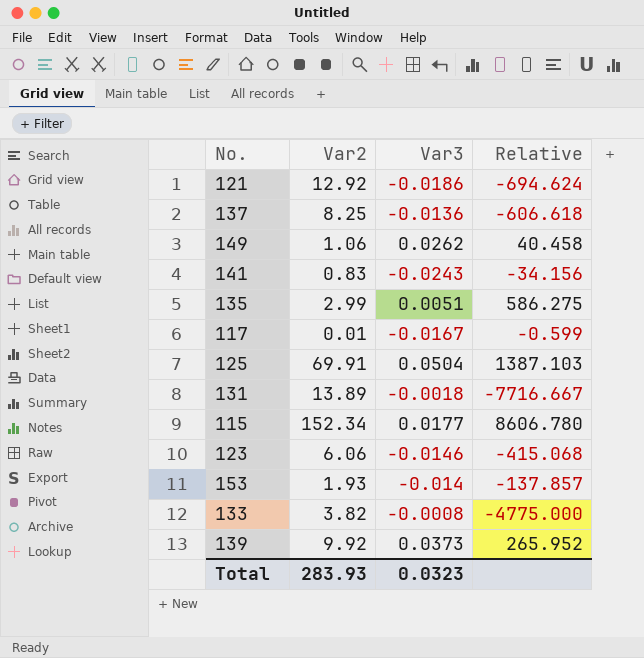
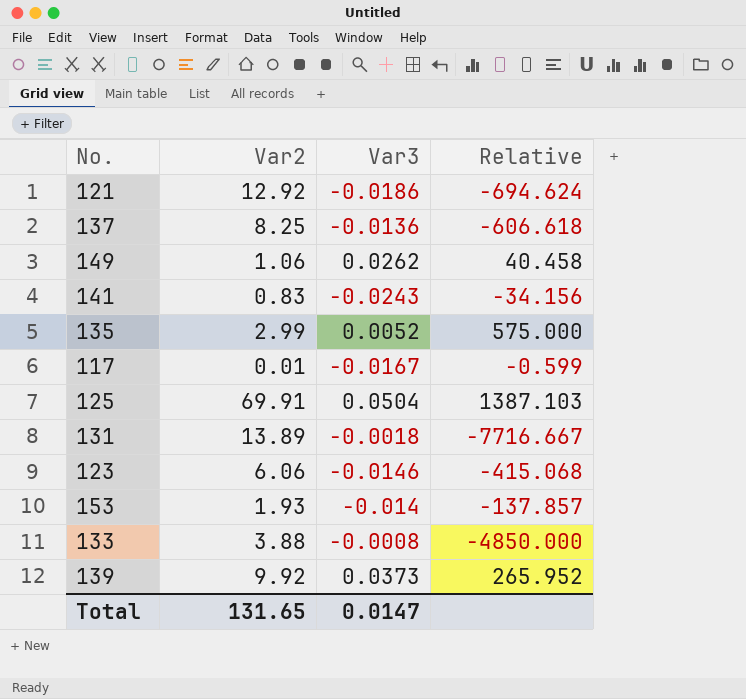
row 115: 152.34 | 0.0177 | 8606.780 -> none
135 | Var3: 0.0051 -> 0.0052
135 | Relative: 586.275 -> 575.000
133 | Var2: 3.82 -> 3.88
133 | Relative: -4775.000 -> -4850.000
Total | Var2: 283.93 -> 131.65
Total | Var3: 0.0323 -> 0.0147

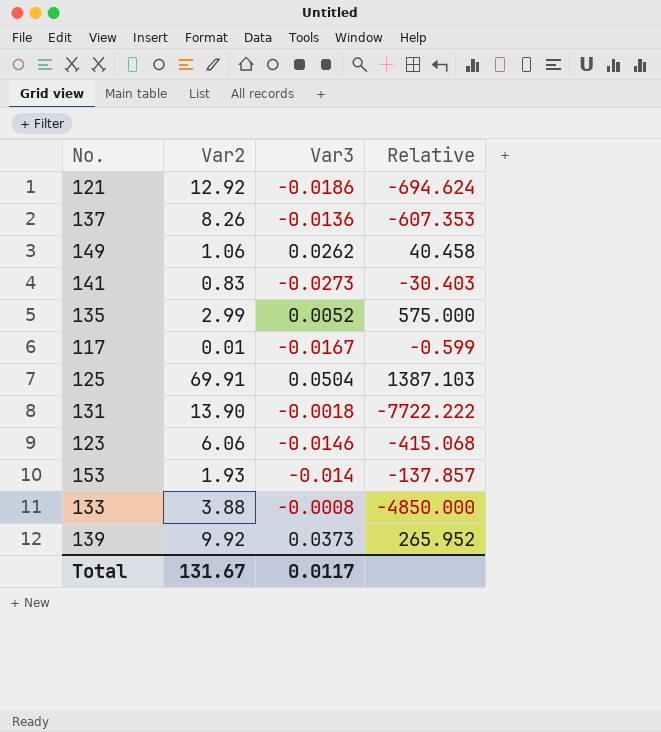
137 | Var2: 8.25 -> 8.26
137 | Relative: -606.618 -> -607.353
141 | Var3: -0.0243 -> -0.0273
141 | Relative: -34.156 -> -30.403
131 | Var2: 13.89 -> 13.90
131 | Relative: -7716.667 -> -7722.222
Total | Var2: 131.65 -> 131.67
Total | Var3: 0.0147 -> 0.0117

